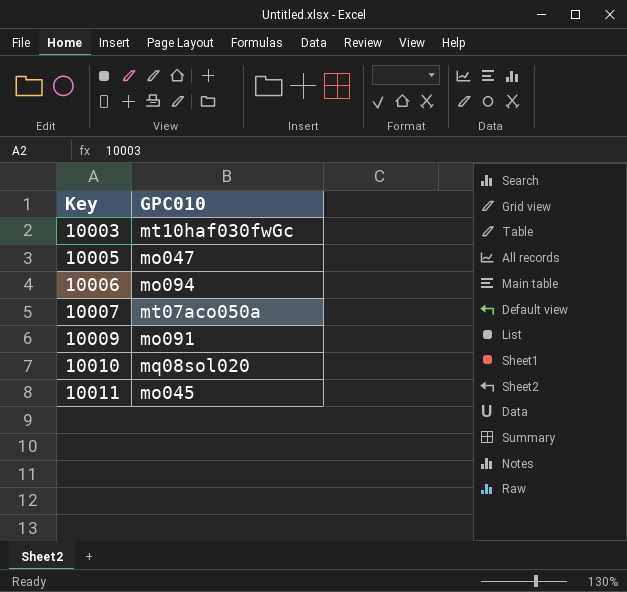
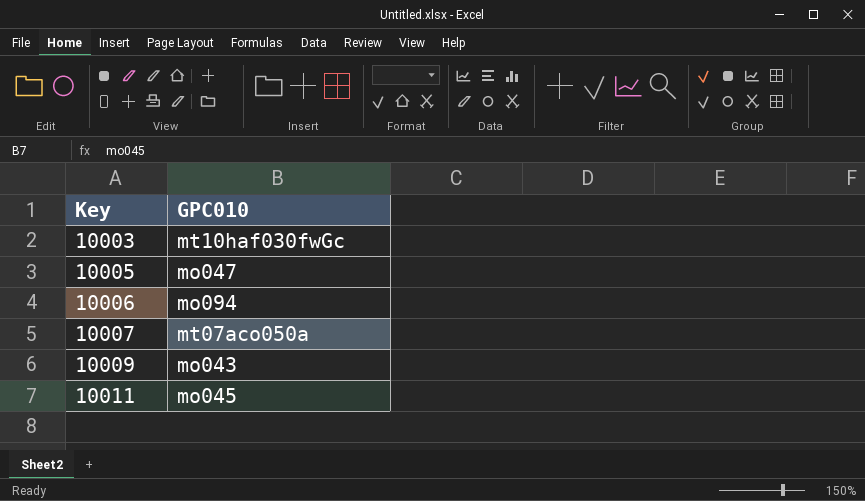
row 10010: mq08sol020 -> none
10009 | GPC010: mo091 -> mo043

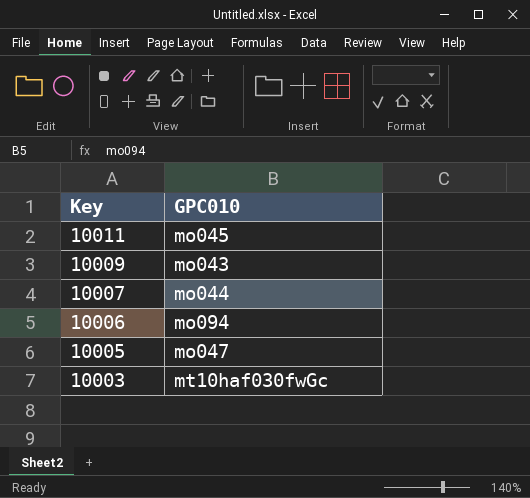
row order: Key ascending -> Key descending
10007 | GPC010: mt07aco050a -> mo044

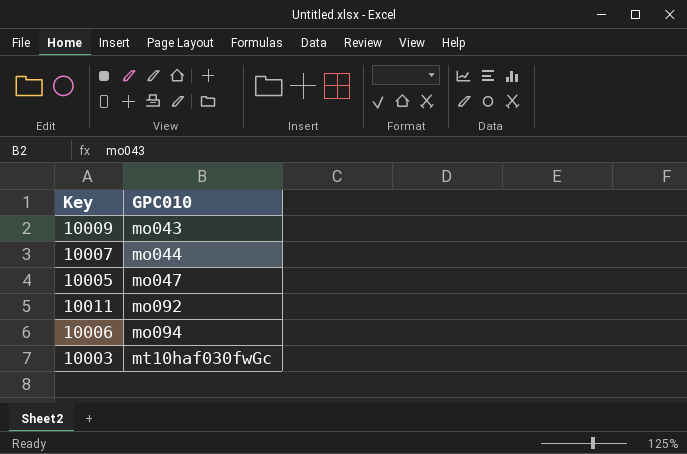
row order: Key descending -> GPC010 ascending
10011 | GPC010: mo045 -> mo092

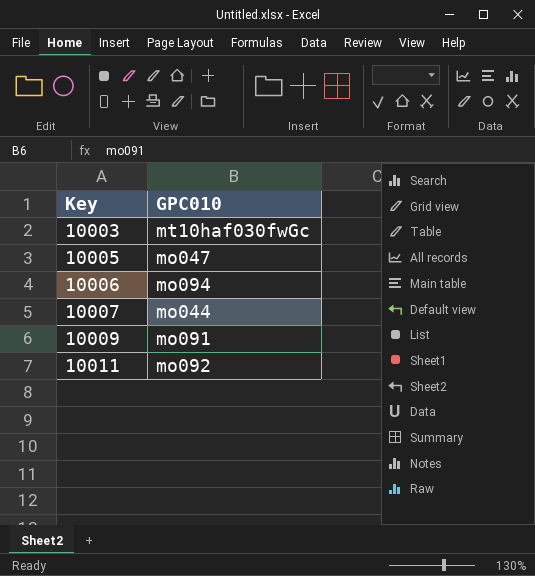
row order: GPC010 ascending -> Key ascending
10009 | GPC010: mo043 -> mo091

